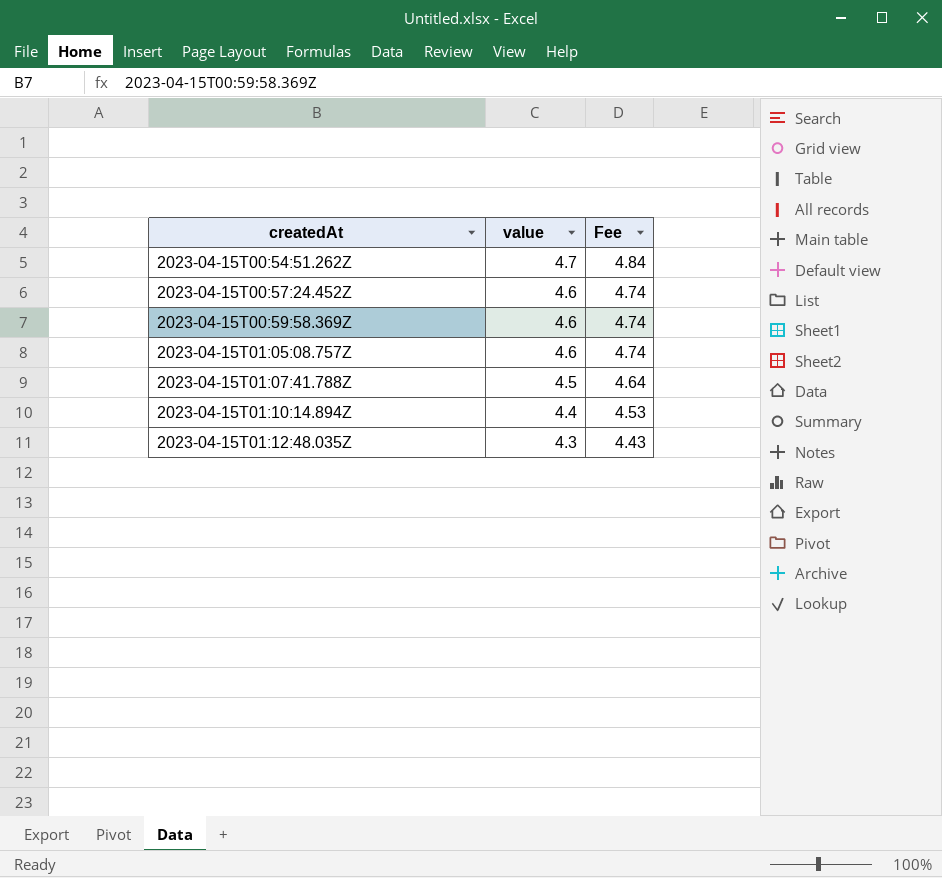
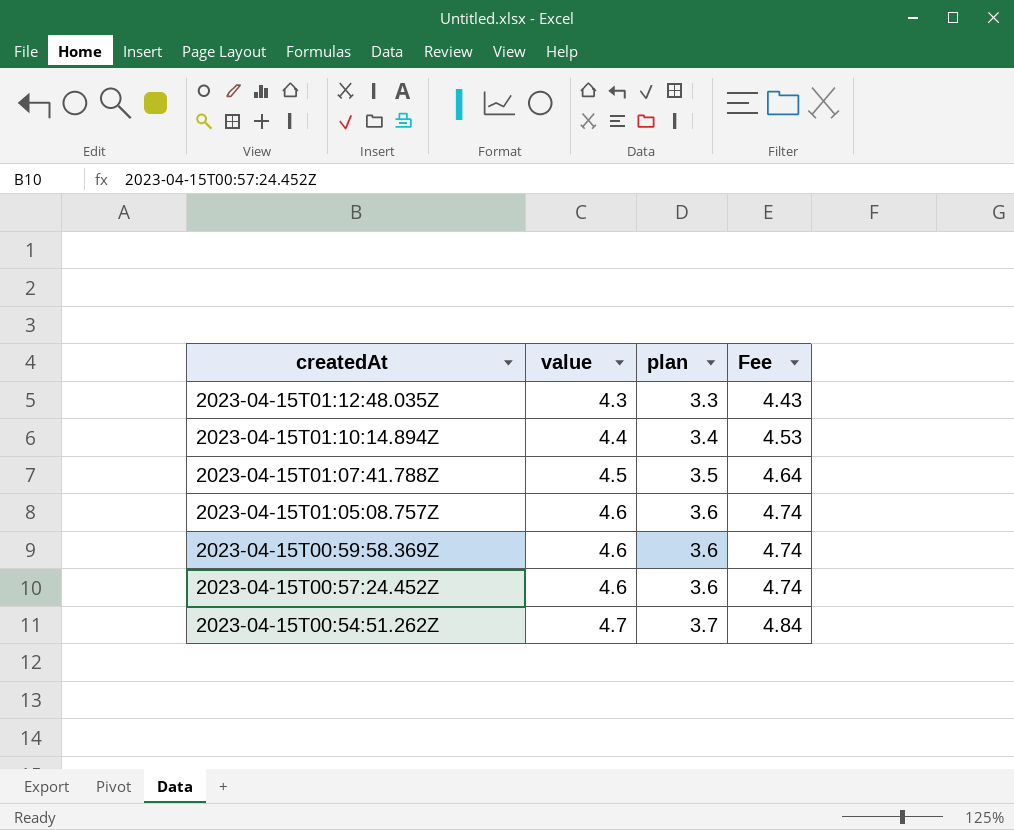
row order: createdAt ascending -> createdAt descending
column plan | formula: none -> [value] - 1

